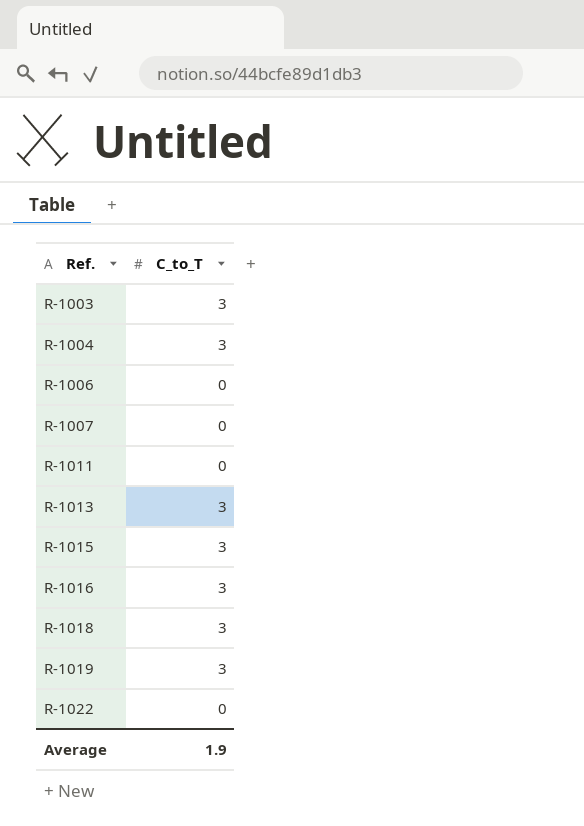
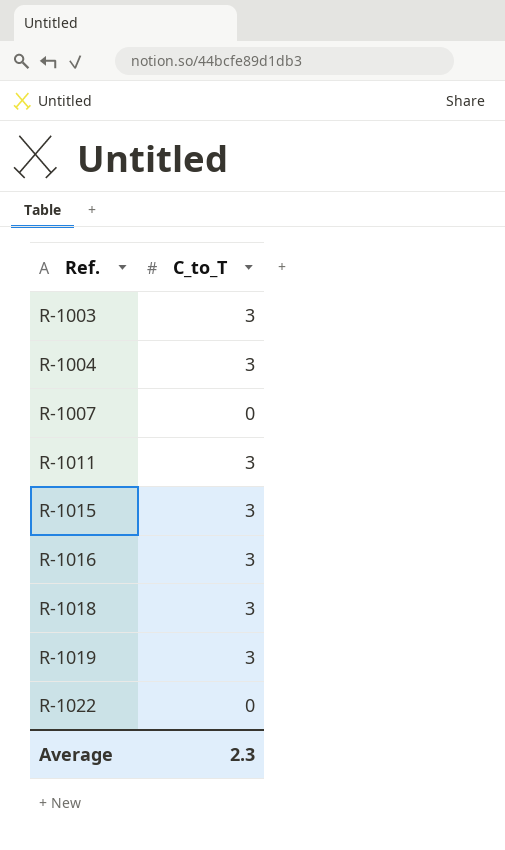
row R-1006: 0 -> none
row R-1013: 3 -> none
R-1011 | C_to_T: 0 -> 3
Average | C_to_T: 1.9 -> 2.3

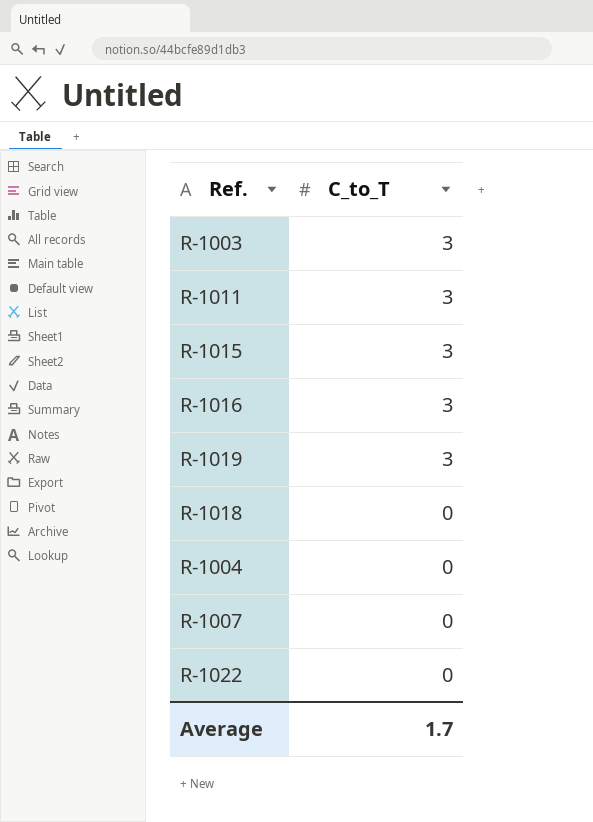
row order: Ref. ascending -> C_to_T descending
R-1018 | C_to_T: 3 -> 0
R-1004 | C_to_T: 3 -> 0
Average | C_to_T: 2.3 -> 1.7

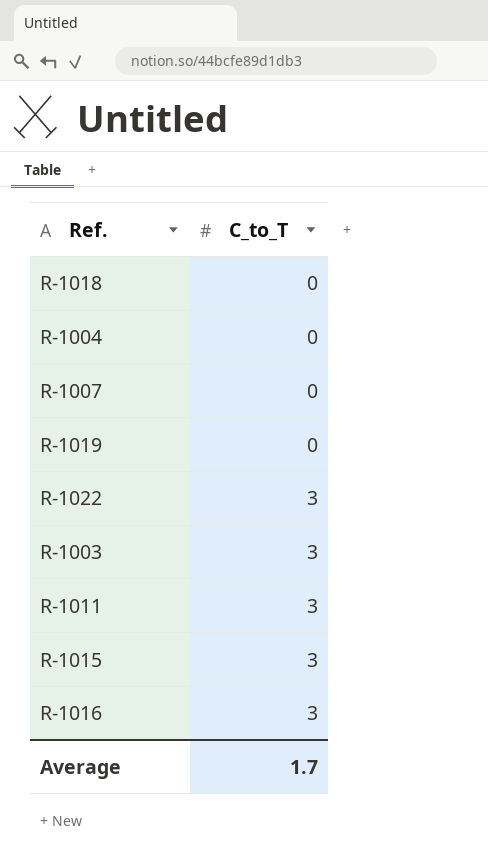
row order: C_to_T descending -> C_to_T ascending
R-1019 | C_to_T: 3 -> 0
R-1022 | C_to_T: 0 -> 3

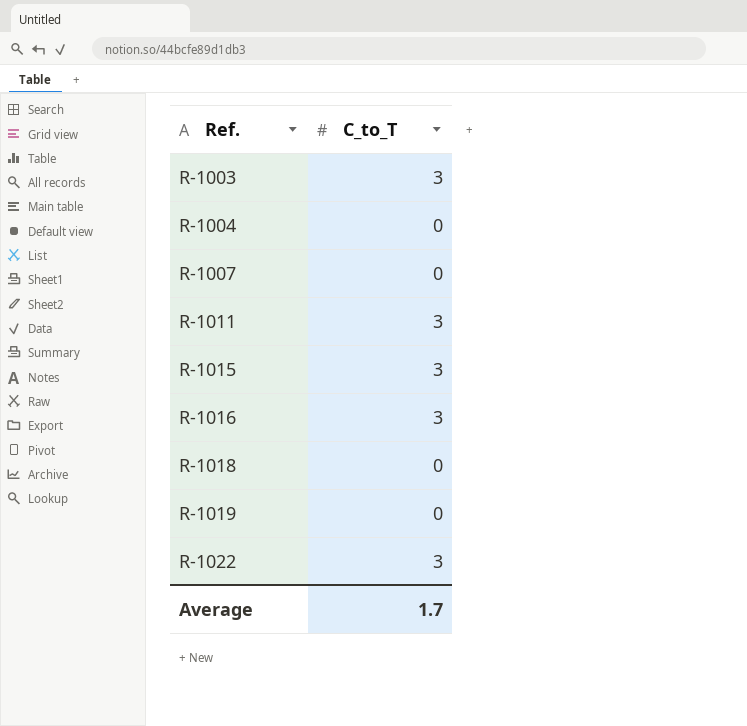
row order: C_to_T ascending -> Ref. ascending

